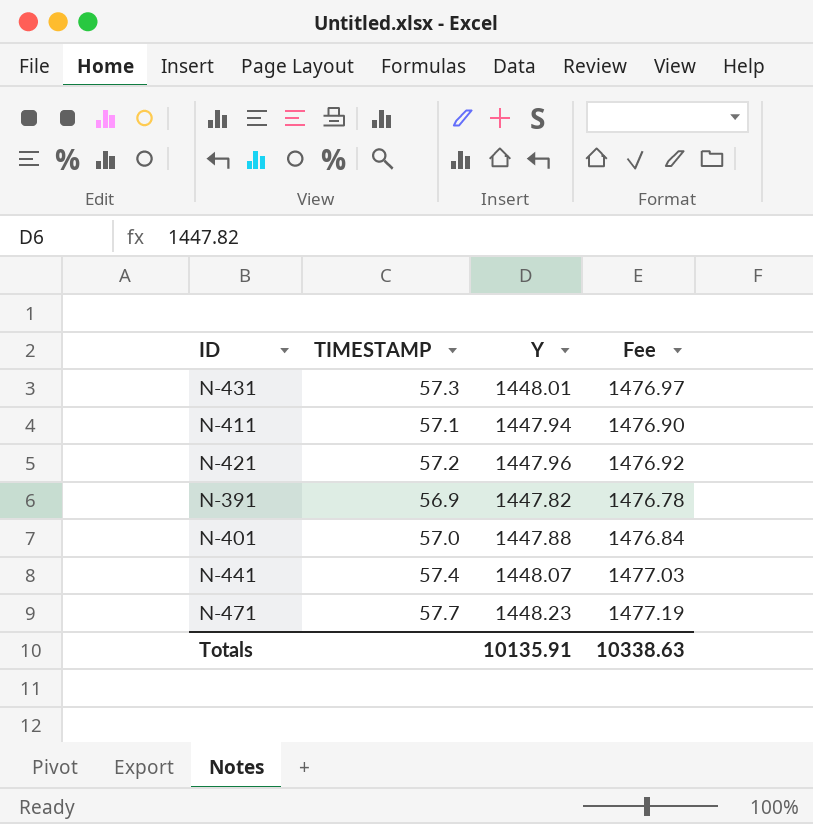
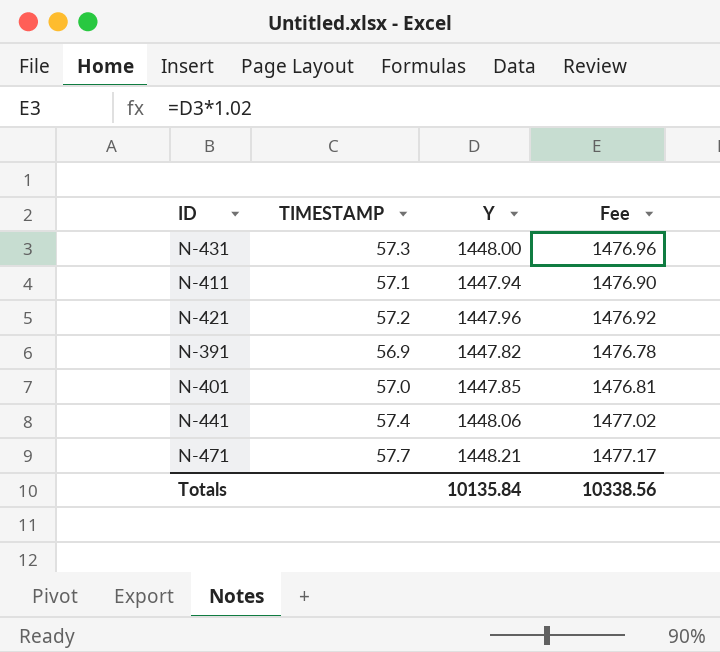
N-431 | Y: 1448.01 -> 1448.00
N-431 | Fee: 1476.97 -> 1476.96
N-401 | Y: 1447.88 -> 1447.85
N-401 | Fee: 1476.84 -> 1476.81
N-441 | Y: 1448.07 -> 1448.06
N-441 | Fee: 1477.03 -> 1477.02
N-471 | Y: 1448.23 -> 1448.21
N-471 | Fee: 1477.19 -> 1477.17
Totals | Y: 10135.91 -> 10135.84
Totals | Fee: 10338.63 -> 10338.56

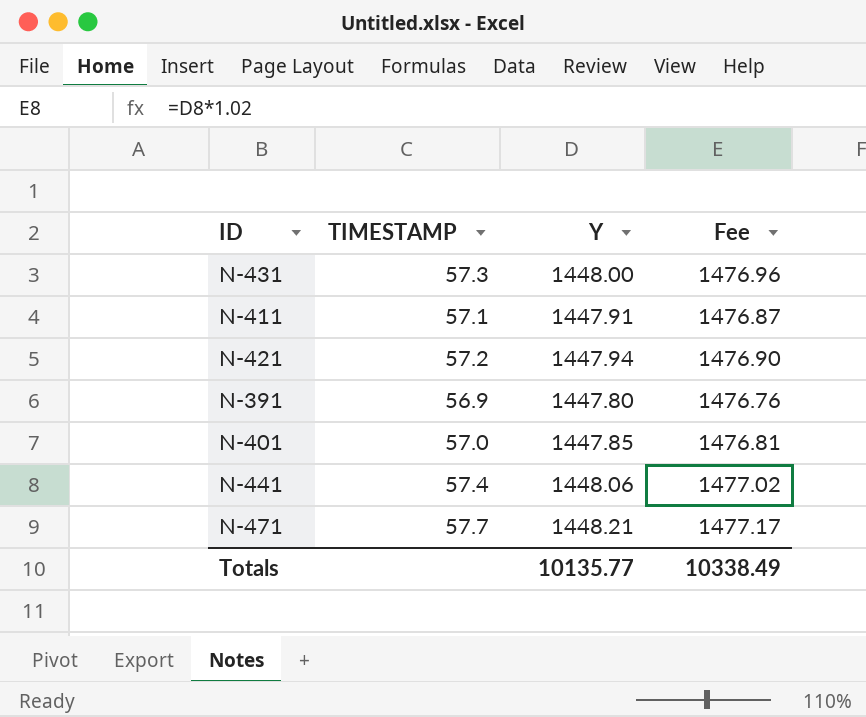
N-411 | Y: 1447.94 -> 1447.91
N-411 | Fee: 1476.90 -> 1476.87
N-421 | Y: 1447.96 -> 1447.94
N-421 | Fee: 1476.92 -> 1476.90
N-391 | Y: 1447.82 -> 1447.80
N-391 | Fee: 1476.78 -> 1476.76
Totals | Y: 10135.84 -> 10135.77
Totals | Fee: 10338.56 -> 10338.49

